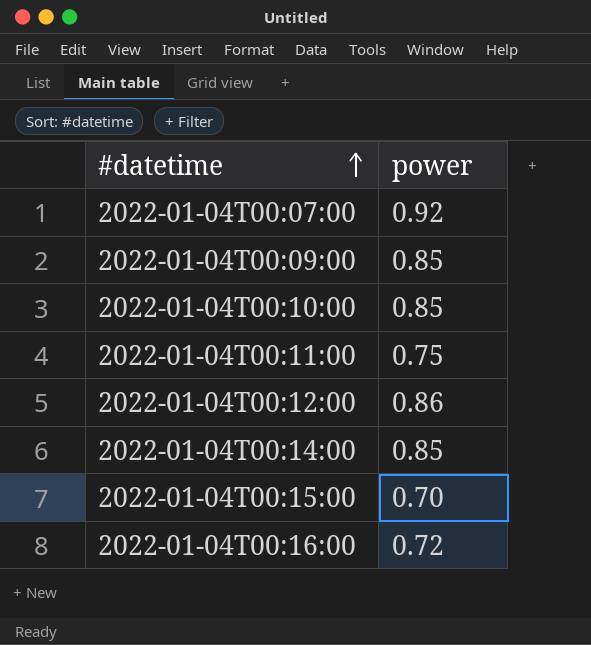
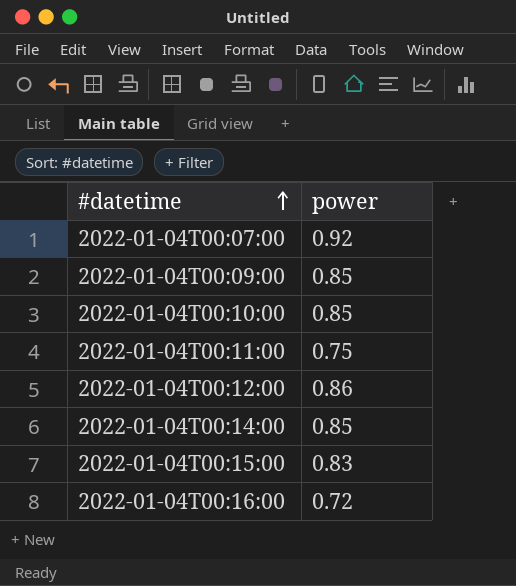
2022-01-04T00:15:00 | power: 0.70 -> 0.83

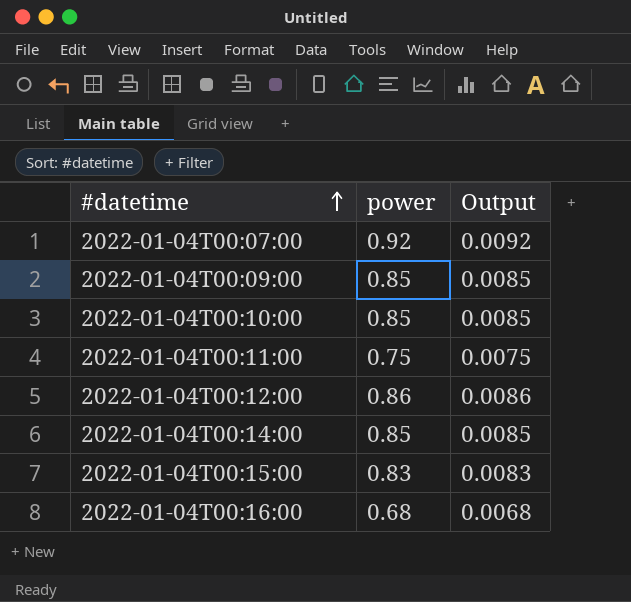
column Output | formula: none -> [power] * 0.01
2022-01-04T00:16:00 | power: 0.72 -> 0.68

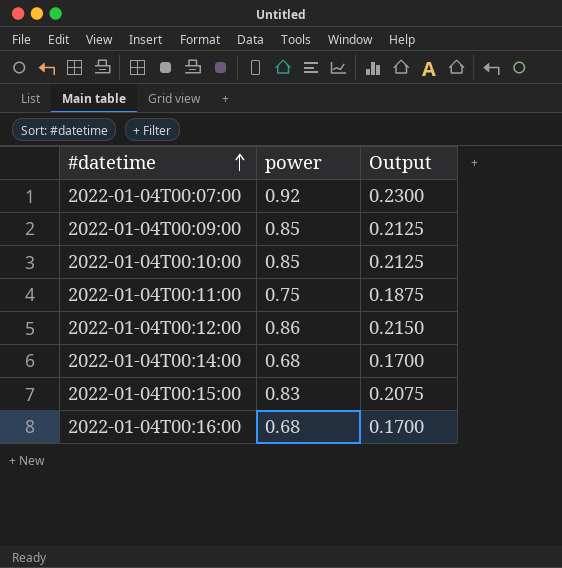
column Output | formula: [power] * 0.01 -> [power] * 0.25
2022-01-04T00:14:00 | power: 0.85 -> 0.68

